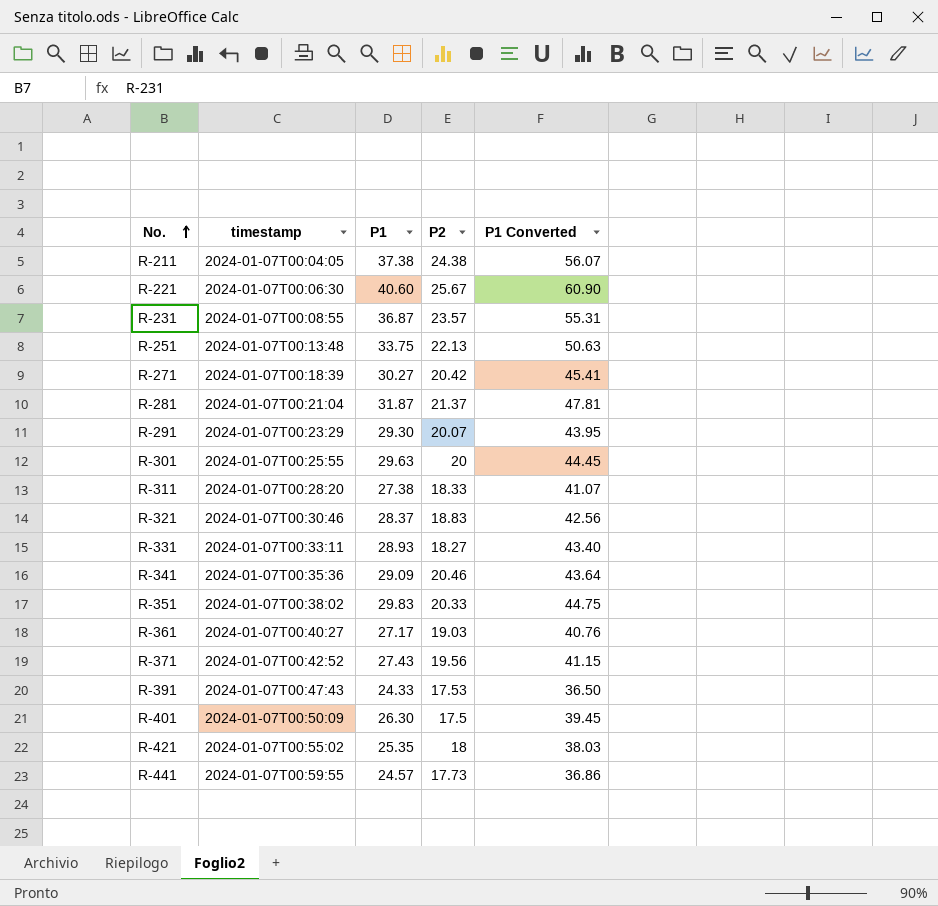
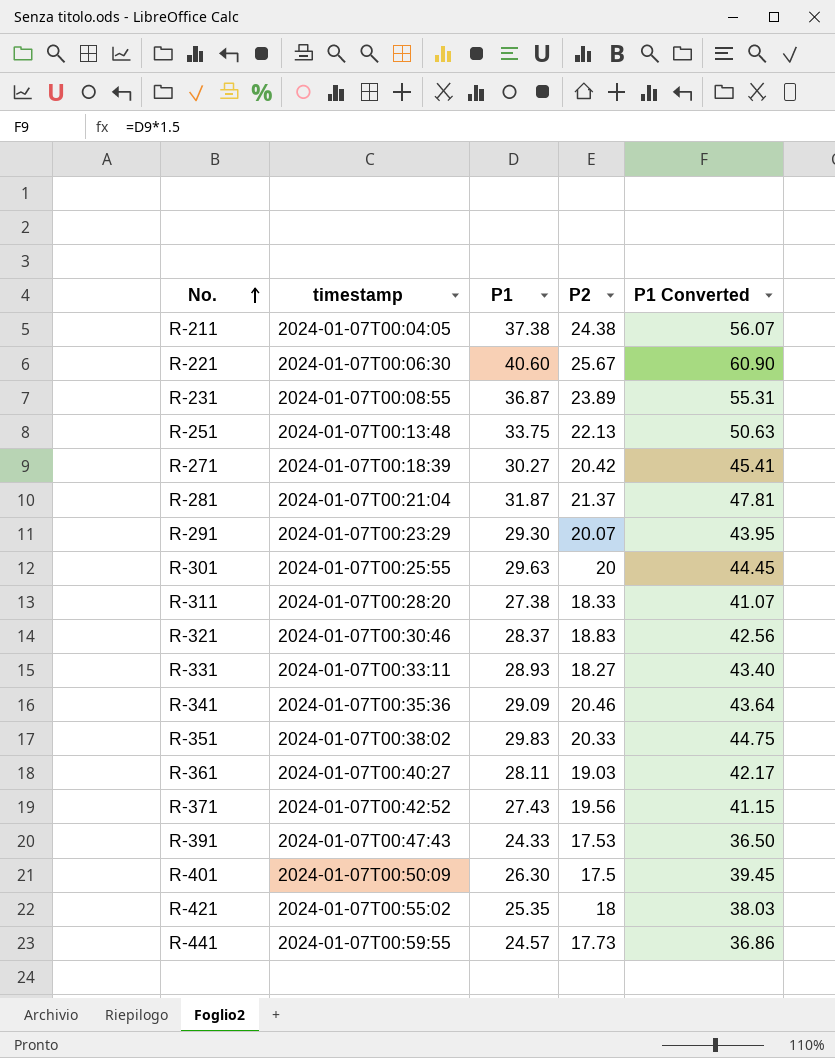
R-231 | P2: 23.57 -> 23.89
R-361 | P1: 27.17 -> 28.11
R-361 | P1 Converted: 40.76 -> 42.17

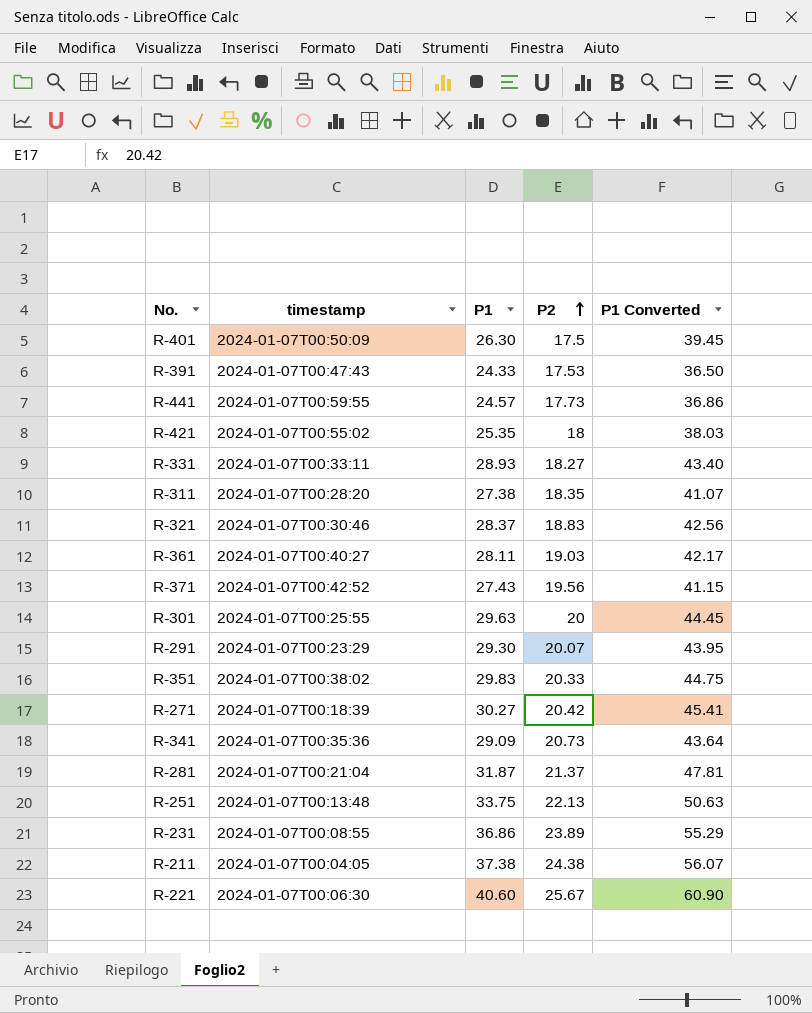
row order: No. ascending -> P2 ascending
R-311 | P2: 18.33 -> 18.35
R-341 | P2: 20.46 -> 20.73
R-231 | P1: 36.87 -> 36.86
R-231 | P1 Converted: 55.31 -> 55.29

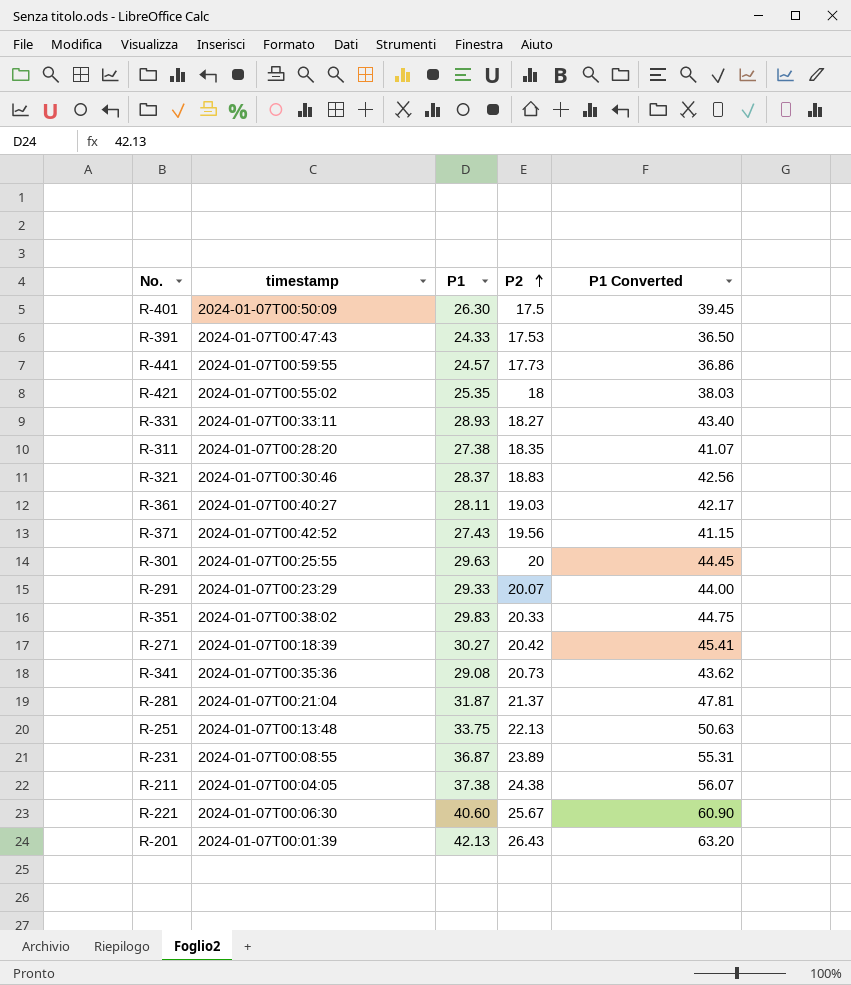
R-291 | P1: 29.30 -> 29.33
R-291 | P1 Converted: 43.95 -> 44.00
R-341 | P1: 29.09 -> 29.08
R-341 | P1 Converted: 43.64 -> 43.62
R-231 | P1: 36.86 -> 36.87
R-231 | P1 Converted: 55.29 -> 55.31
row R-201: none -> 2024-01-07T00:01:39 | 42.13 | 26.43 | 63.20

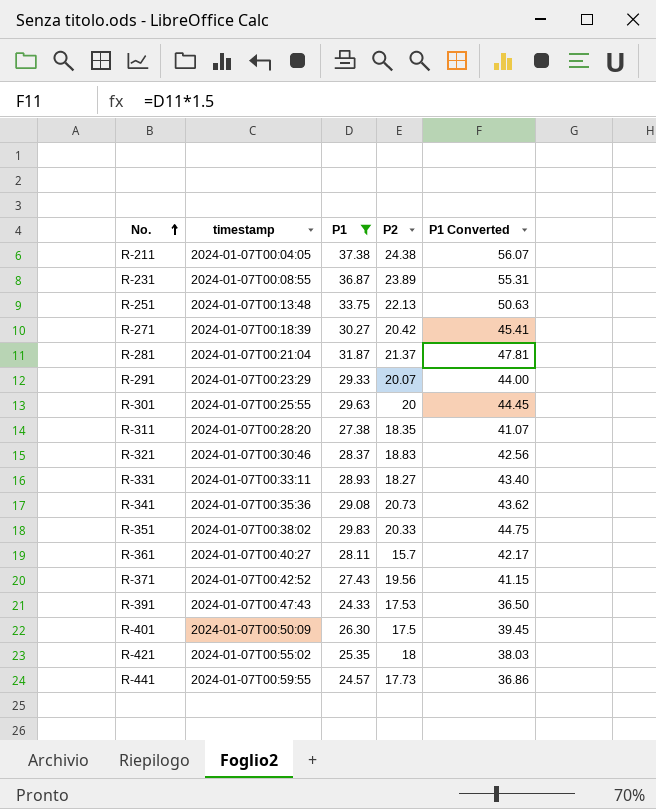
filter: none -> P1 <= 37.38
row order: P2 ascending -> No. ascending
R-361 | P2: 19.03 -> 15.7

